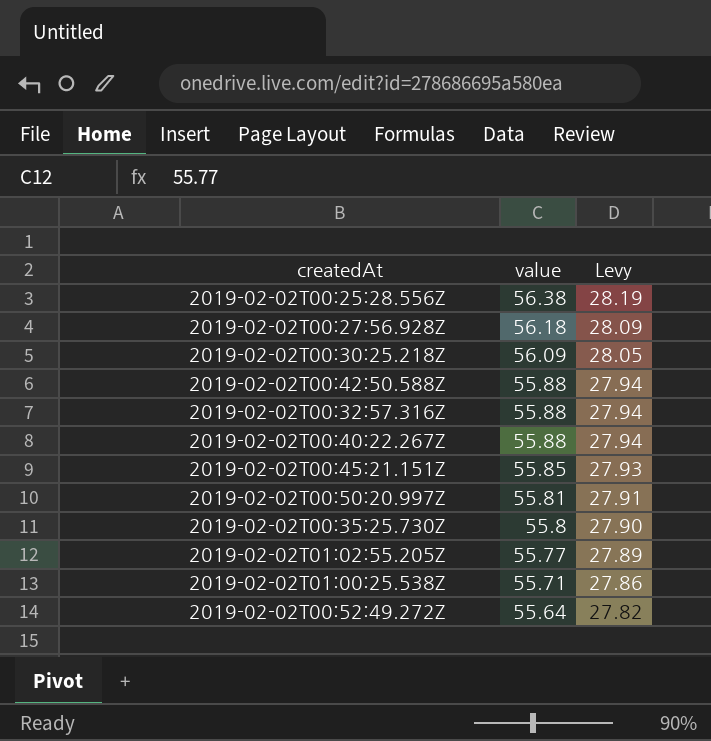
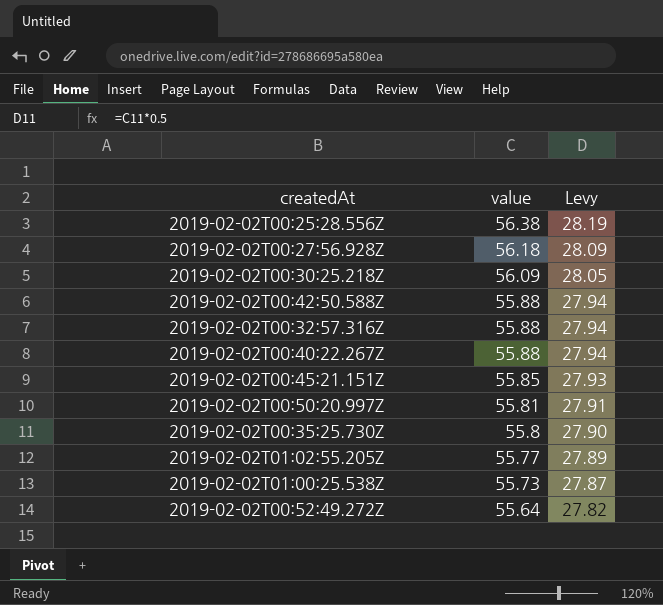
2019-02-02T01:00:25.538Z | value: 55.71 -> 55.73
2019-02-02T01:00:25.538Z | Levy: 27.86 -> 27.87

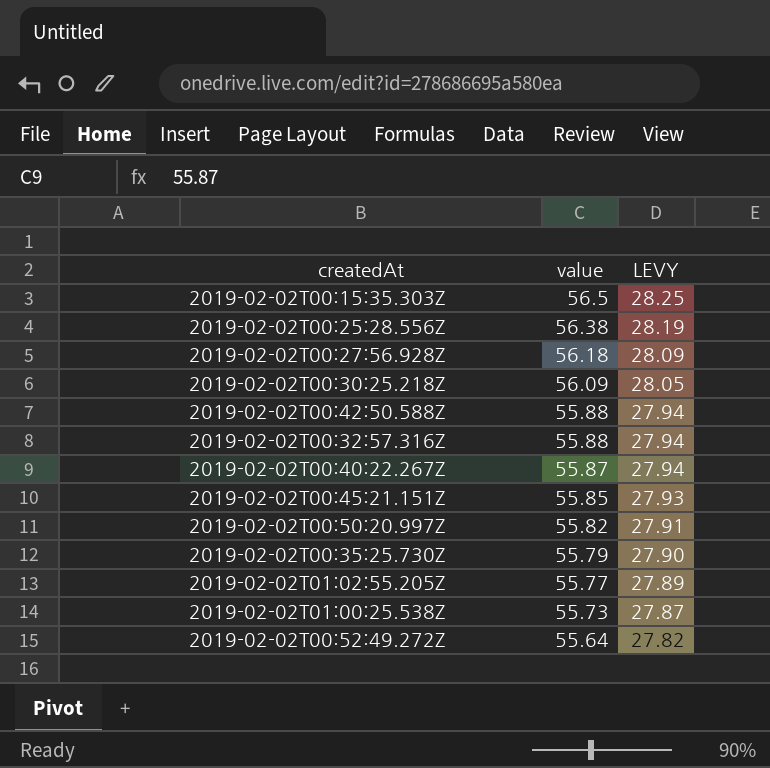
column name: Levy -> LEVY
row 2019-02-02T00:15:35.303Z: none -> 56.5 | 28.25
2019-02-02T00:40:22.267Z | value: 55.88 -> 55.87
2019-02-02T00:50:20.997Z | value: 55.81 -> 55.82
2019-02-02T00:35:25.730Z | value: 55.8 -> 55.79

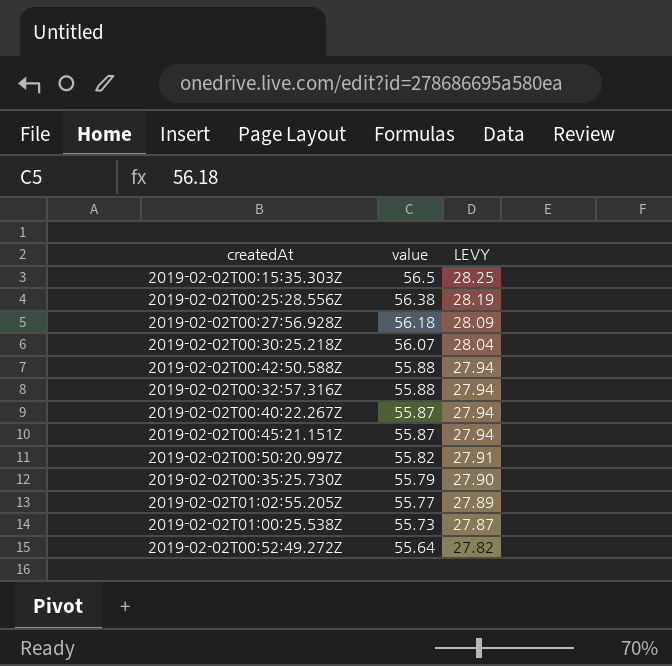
2019-02-02T00:30:25.218Z | value: 56.09 -> 56.07
2019-02-02T00:30:25.218Z | LEVY: 28.05 -> 28.04
2019-02-02T00:45:21.151Z | value: 55.85 -> 55.87
2019-02-02T00:45:21.151Z | LEVY: 27.93 -> 27.94

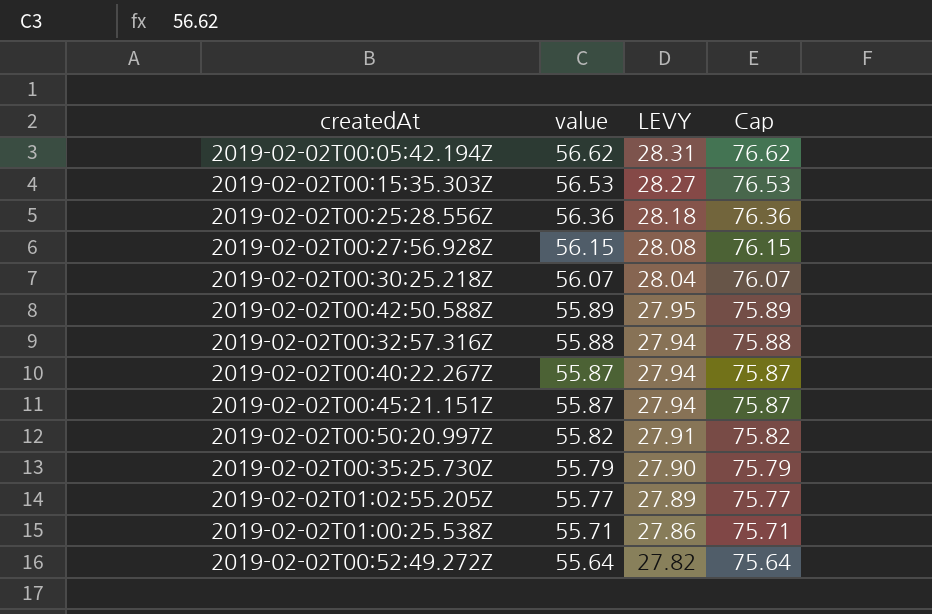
column Cap | formula: none -> [value] + 20
row 2019-02-02T00:05:42.194Z: none -> 56.62 | 28.31 | 76.62
2019-02-02T00:15:35.303Z | value: 56.5 -> 56.53
2019-02-02T00:15:35.303Z | LEVY: 28.25 -> 28.27
2019-02-02T00:25:28.556Z | value: 56.38 -> 56.36
2019-02-02T00:25:28.556Z | LEVY: 28.19 -> 28.18
2019-02-02T00:27:56.928Z | value: 56.18 -> 56.15
2019-02-02T00:27:56.928Z | LEVY: 28.09 -> 28.08
2019-02-02T00:42:50.588Z | value: 55.88 -> 55.89
2019-02-02T00:42:50.588Z | LEVY: 27.94 -> 27.95
2019-02-02T01:00:25.538Z | value: 55.73 -> 55.71
2019-02-02T01:00:25.538Z | LEVY: 27.87 -> 27.86

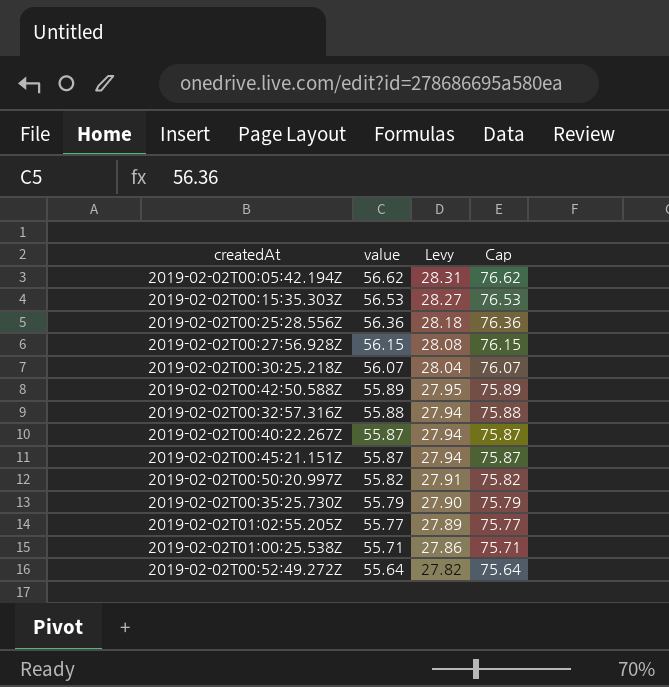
column name: LEVY -> Levy

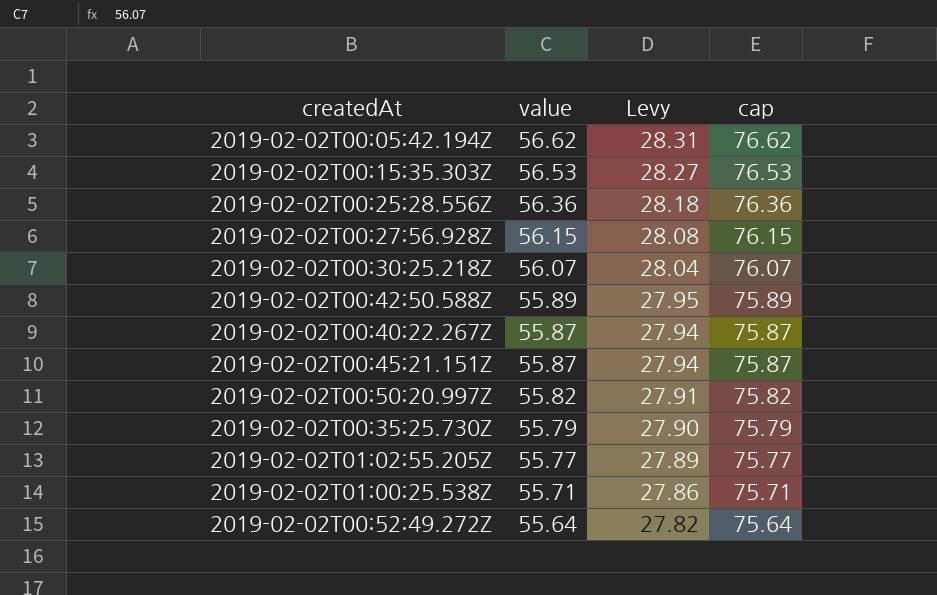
column name: Cap -> cap
row 2019-02-02T00:32:57.316Z: 55.88 | 27.94 | 75.88 -> none

